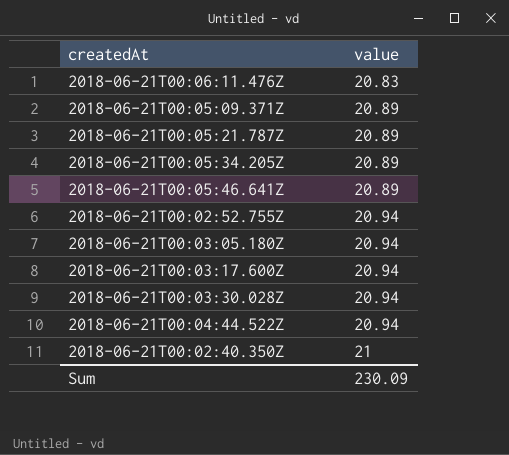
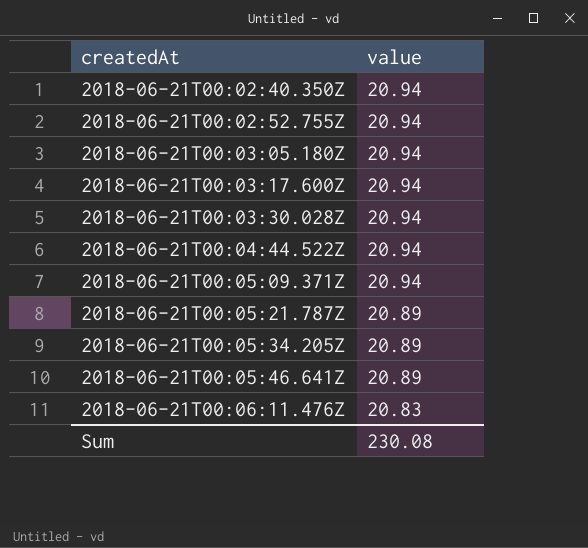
row order: value ascending -> createdAt ascending
2018-06-21T00:02:40.350Z | value: 21 -> 20.94
2018-06-21T00:05:09.371Z | value: 20.89 -> 20.94
Sum | value: 230.09 -> 230.08

